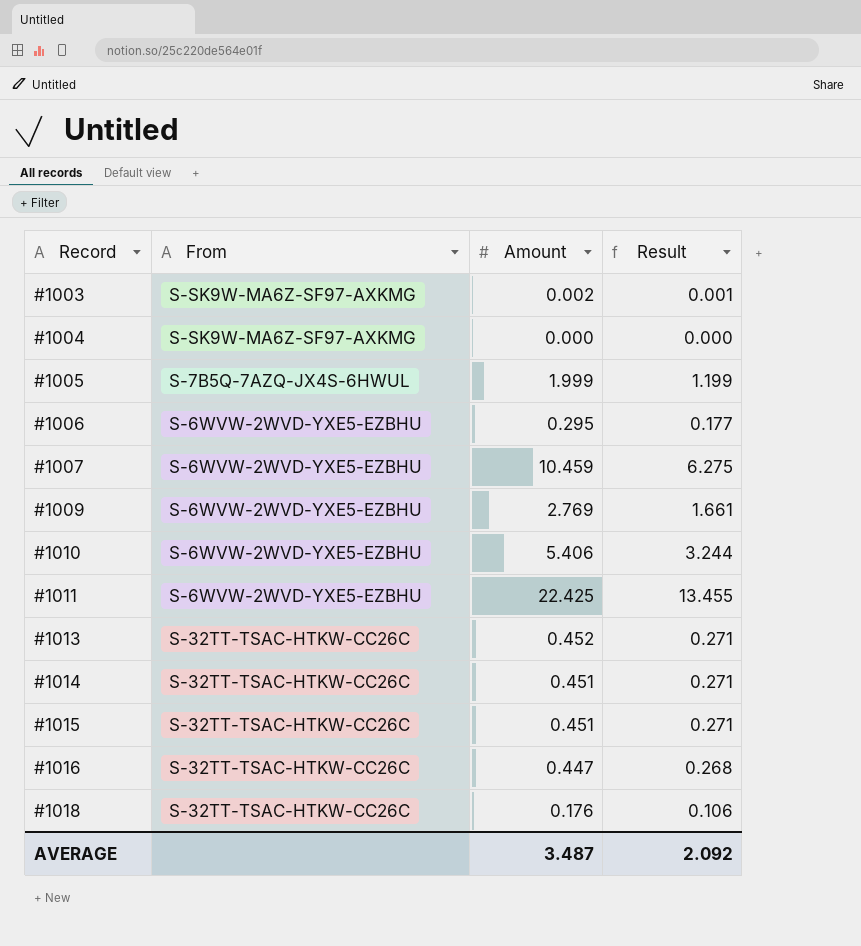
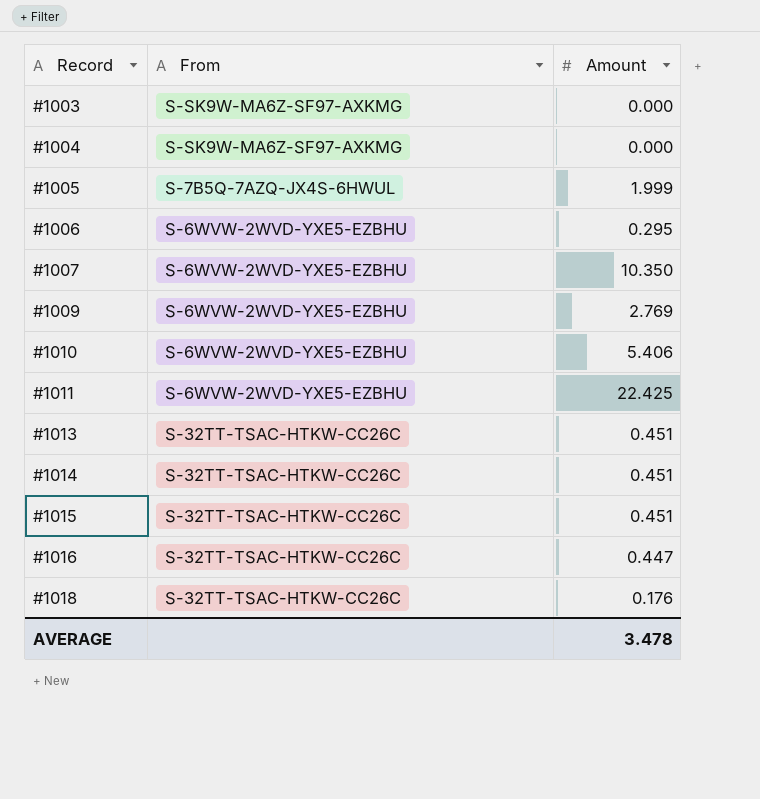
column Result | formula: [Amount] * 0.6 -> none
#1003 | Amount: 0.002 -> 0.000
#1007 | Amount: 10.459 -> 10.350
#1013 | Amount: 0.452 -> 0.451
AVERAGE | Amount: 3.487 -> 3.478

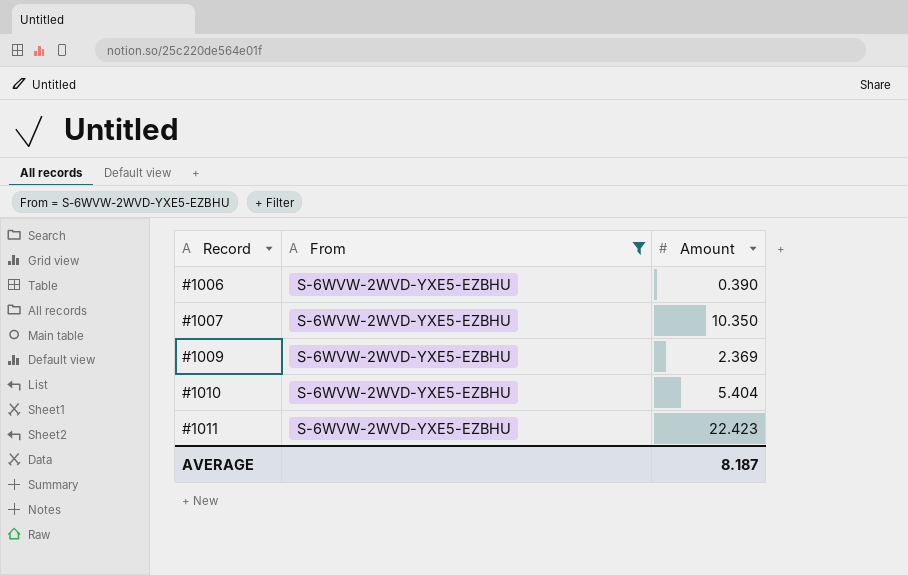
filter: none -> From = S-6WVW-2WVD-YXE5-EZBHU
#1006 | Amount: 0.295 -> 0.390
#1009 | Amount: 2.769 -> 2.369
#1010 | Amount: 5.406 -> 5.404
#1011 | Amount: 22.425 -> 22.423
AVERAGE | Amount: 3.478 -> 8.187

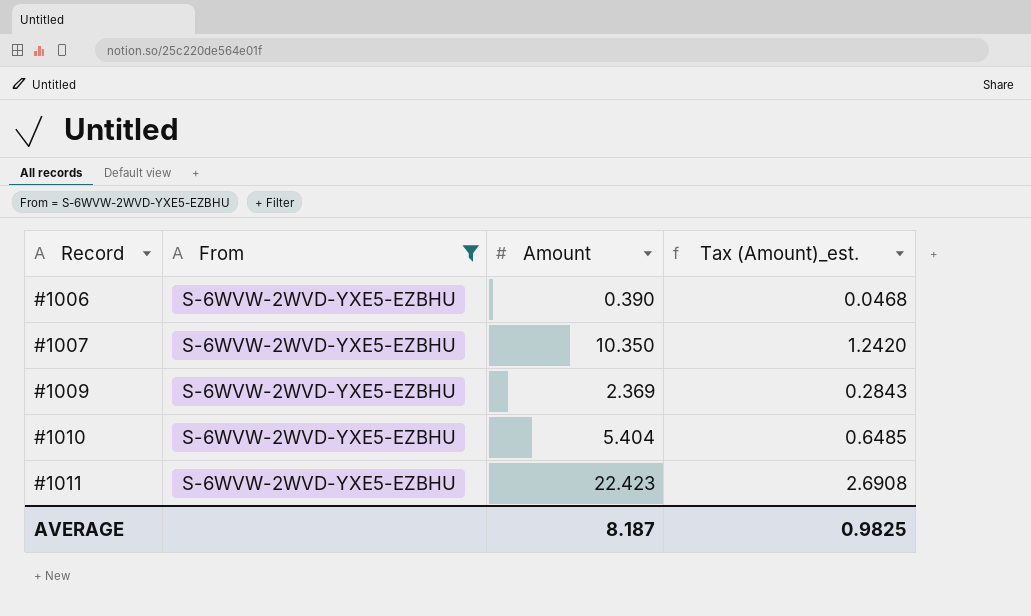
column Tax (Amount)_est. | formula: none -> [Amount] * 0.12

